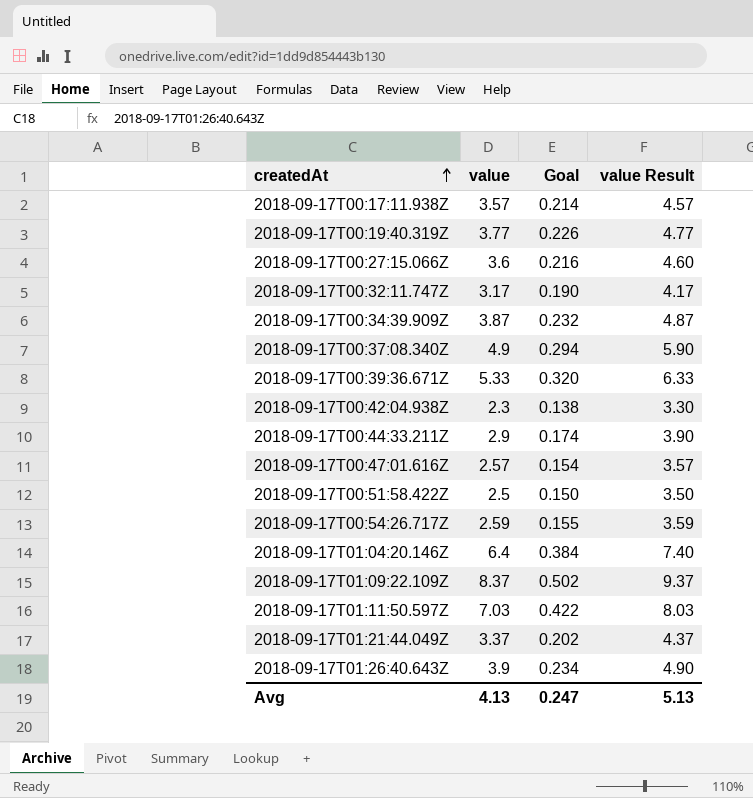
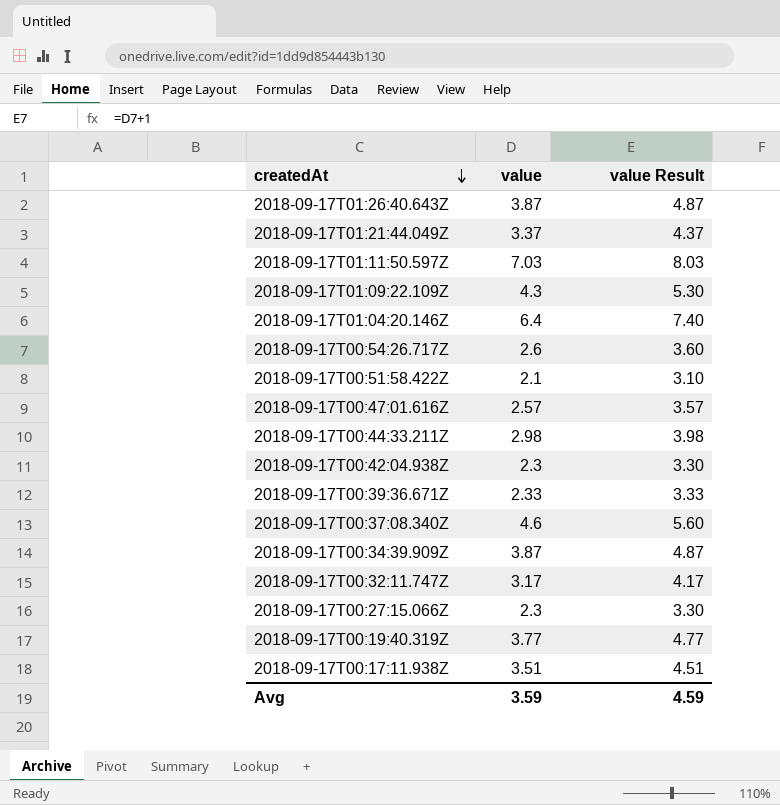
row order: createdAt ascending -> createdAt descending
column Goal | formula: [value] * 0.06 -> none
2018-09-17T01:26:40.643Z | value: 3.9 -> 3.87
2018-09-17T01:26:40.643Z | value Result: 4.90 -> 4.87
2018-09-17T01:09:22.109Z | value: 8.37 -> 4.3
2018-09-17T01:09:22.109Z | value Result: 9.37 -> 5.30
2018-09-17T00:54:26.717Z | value: 2.59 -> 2.6
2018-09-17T00:54:26.717Z | value Result: 3.59 -> 3.60
2018-09-17T00:51:58.422Z | value: 2.5 -> 2.1
2018-09-17T00:51:58.422Z | value Result: 3.50 -> 3.10
2018-09-17T00:44:33.211Z | value: 2.9 -> 2.98
2018-09-17T00:44:33.211Z | value Result: 3.90 -> 3.98
2018-09-17T00:39:36.671Z | value: 5.33 -> 2.33
2018-09-17T00:39:36.671Z | value Result: 6.33 -> 3.33
2018-09-17T00:37:08.340Z | value: 4.9 -> 4.6
2018-09-17T00:37:08.340Z | value Result: 5.90 -> 5.60
2018-09-17T00:27:15.066Z | value: 3.6 -> 2.3
2018-09-17T00:27:15.066Z | value Result: 4.60 -> 3.30
2018-09-17T00:17:11.938Z | value: 3.57 -> 3.51
2018-09-17T00:17:11.938Z | value Result: 4.57 -> 4.51
Avg | value: 4.13 -> 3.59
Avg | value Result: 5.13 -> 4.59

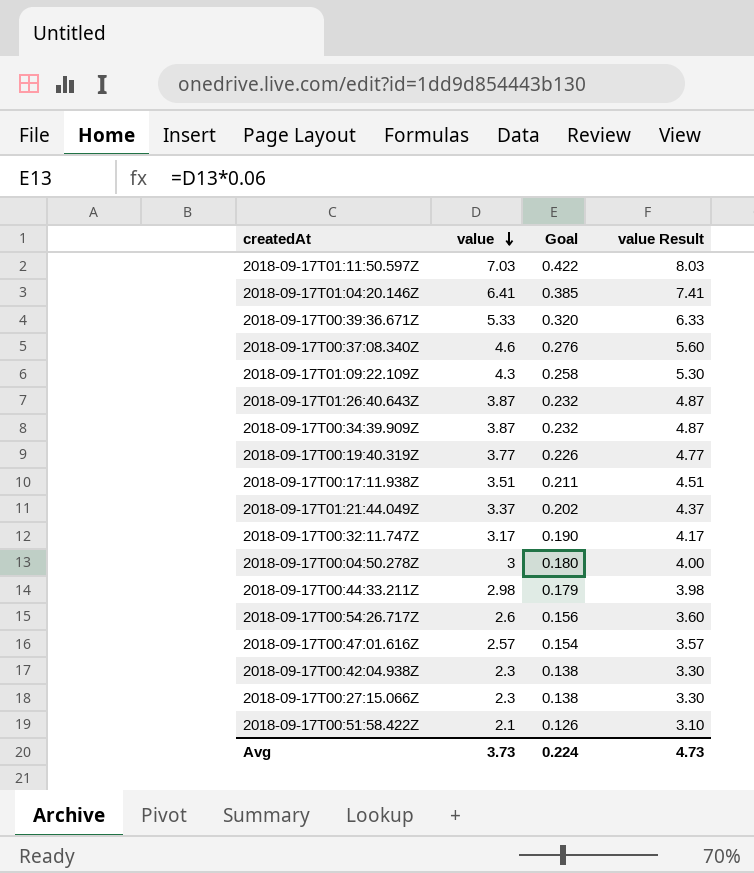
row order: createdAt descending -> value descending
column Goal | formula: none -> [value] * 0.06
2018-09-17T01:04:20.146Z | value: 6.4 -> 6.41
2018-09-17T01:04:20.146Z | value Result: 7.40 -> 7.41
2018-09-17T00:39:36.671Z | value: 2.33 -> 5.33
2018-09-17T00:39:36.671Z | value Result: 3.33 -> 6.33
row 2018-09-17T00:04:50.278Z: none -> 3 | 0.180 | 4.00
Avg | value: 3.59 -> 3.73
Avg | value Result: 4.59 -> 4.73

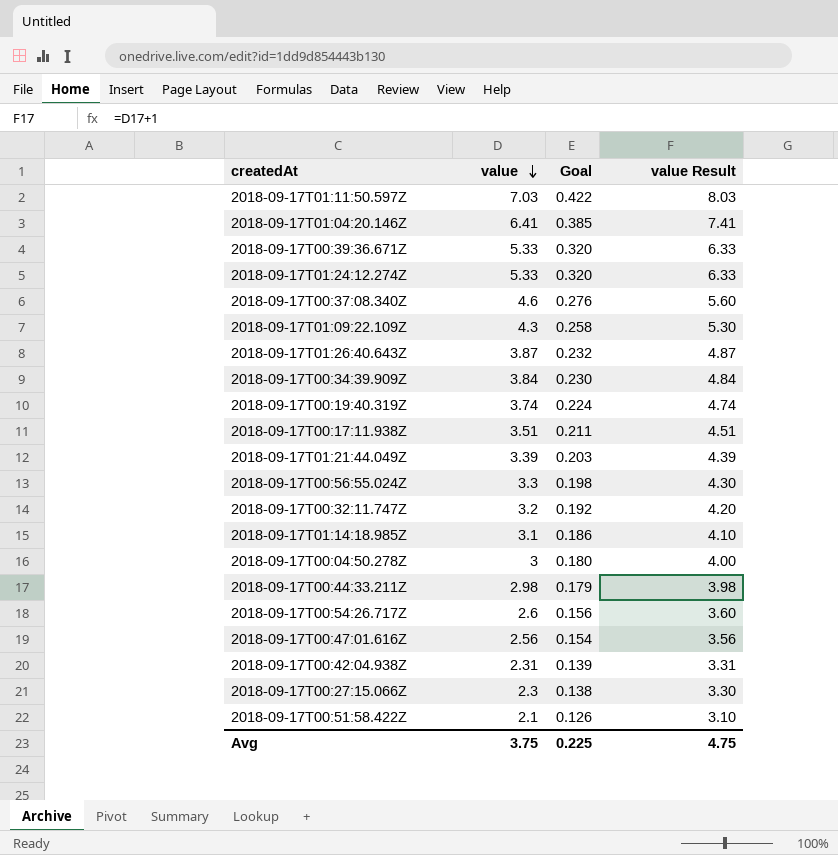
row 2018-09-17T01:24:12.274Z: none -> 5.33 | 0.320 | 6.33
2018-09-17T00:34:39.909Z | value: 3.87 -> 3.84
2018-09-17T00:34:39.909Z | Goal: 0.232 -> 0.230
2018-09-17T00:34:39.909Z | value Result: 4.87 -> 4.84
2018-09-17T00:19:40.319Z | value: 3.77 -> 3.74
2018-09-17T00:19:40.319Z | Goal: 0.226 -> 0.224
2018-09-17T00:19:40.319Z | value Result: 4.77 -> 4.74
2018-09-17T01:21:44.049Z | value: 3.37 -> 3.39
2018-09-17T01:21:44.049Z | Goal: 0.202 -> 0.203
2018-09-17T01:21:44.049Z | value Result: 4.37 -> 4.39
row 2018-09-17T00:56:55.024Z: none -> 3.3 | 0.198 | 4.30
2018-09-17T00:32:11.747Z | value: 3.17 -> 3.2
2018-09-17T00:32:11.747Z | Goal: 0.190 -> 0.192
2018-09-17T00:32:11.747Z | value Result: 4.17 -> 4.20
row 2018-09-17T01:14:18.985Z: none -> 3.1 | 0.186 | 4.10
2018-09-17T00:47:01.616Z | value: 2.57 -> 2.56
2018-09-17T00:47:01.616Z | value Result: 3.57 -> 3.56
2018-09-17T00:42:04.938Z | value: 2.3 -> 2.31
2018-09-17T00:42:04.938Z | Goal: 0.138 -> 0.139
2018-09-17T00:42:04.938Z | value Result: 3.30 -> 3.31
Avg | value: 3.73 -> 3.75
Avg | Goal: 0.224 -> 0.225
Avg | value Result: 4.73 -> 4.75

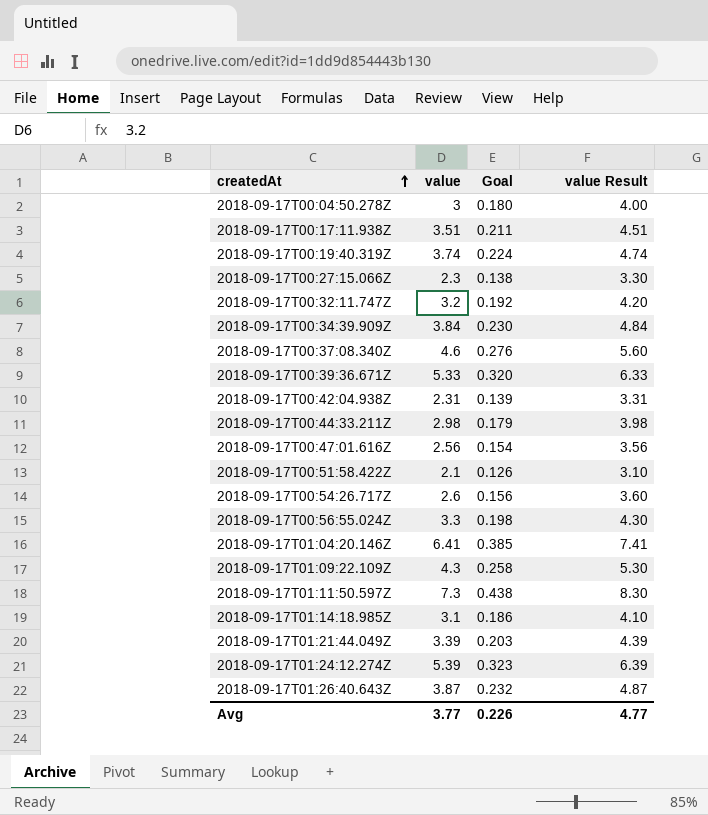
row order: value descending -> createdAt ascending
2018-09-17T01:11:50.597Z | value: 7.03 -> 7.3
2018-09-17T01:11:50.597Z | Goal: 0.422 -> 0.438
2018-09-17T01:11:50.597Z | value Result: 8.03 -> 8.30
2018-09-17T01:24:12.274Z | value: 5.33 -> 5.39
2018-09-17T01:24:12.274Z | Goal: 0.320 -> 0.323
2018-09-17T01:24:12.274Z | value Result: 6.33 -> 6.39
Avg | value: 3.75 -> 3.77
Avg | Goal: 0.225 -> 0.226
Avg | value Result: 4.75 -> 4.77

